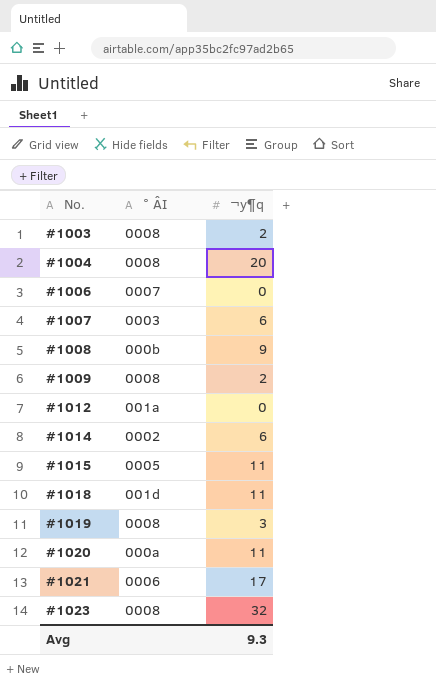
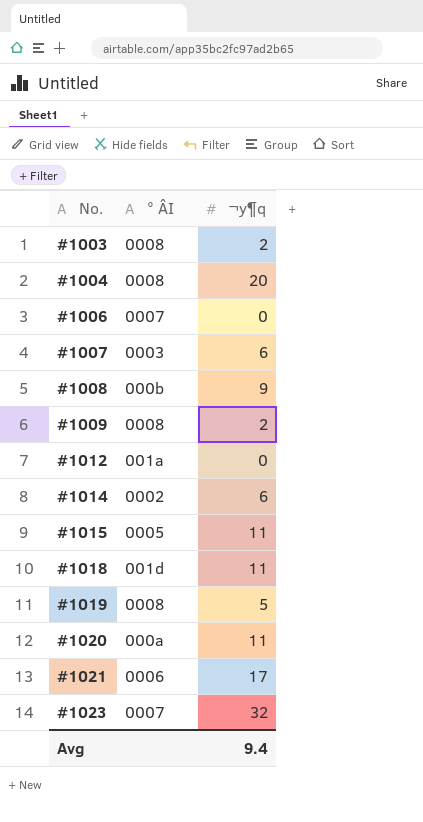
#1019 | ¬y¶q: 3 -> 5
#1023 | ° ÂI: 0008 -> 0007
Avg | ¬y¶q: 9.3 -> 9.4

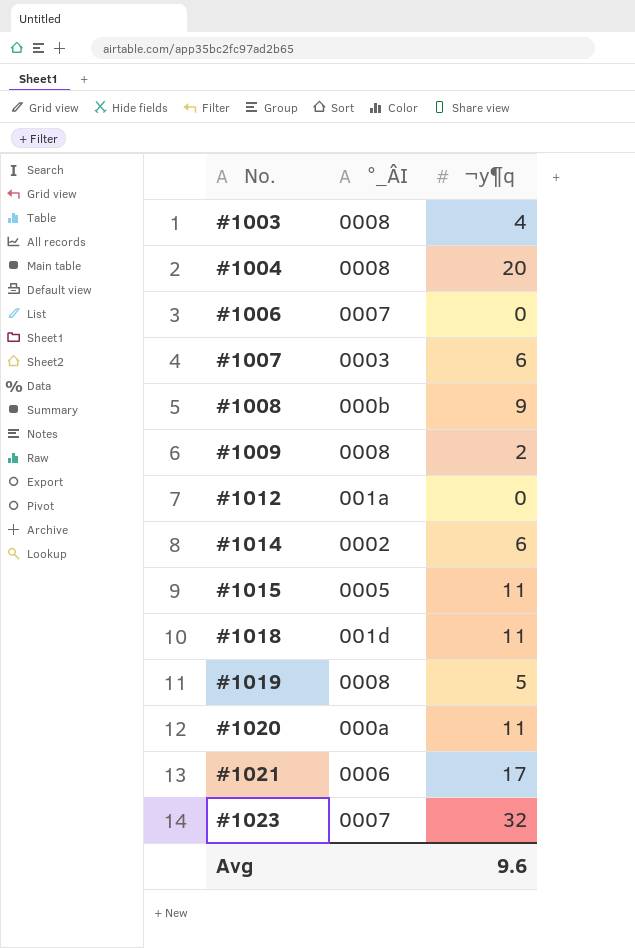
column name: ° ÂI -> °_ÂI
#1003 | ¬y¶q: 2 -> 4
Avg | ¬y¶q: 9.4 -> 9.6

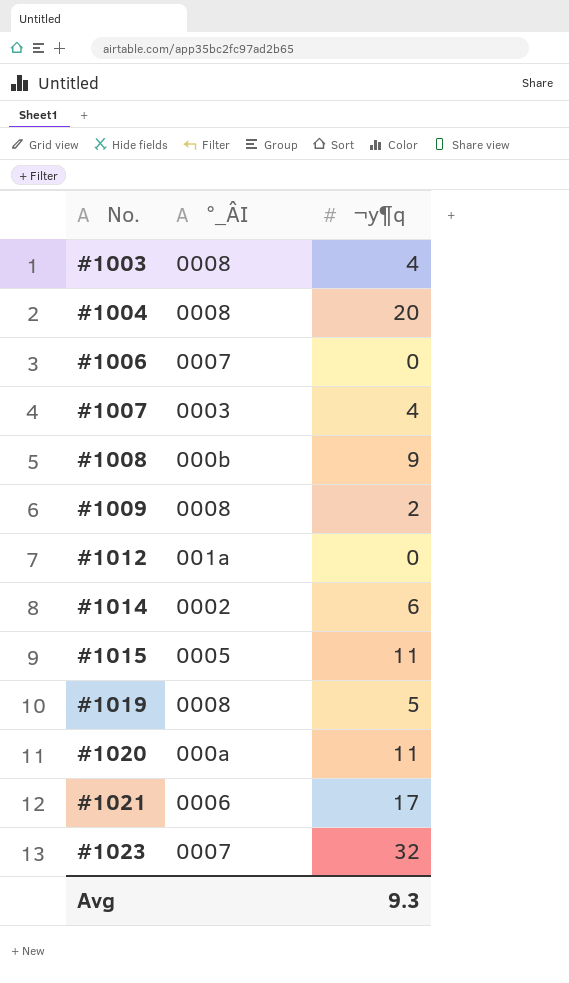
row #1018: 001d | 11 -> none
#1007 | ¬y¶q: 6 -> 4
Avg | ¬y¶q: 9.6 -> 9.3

